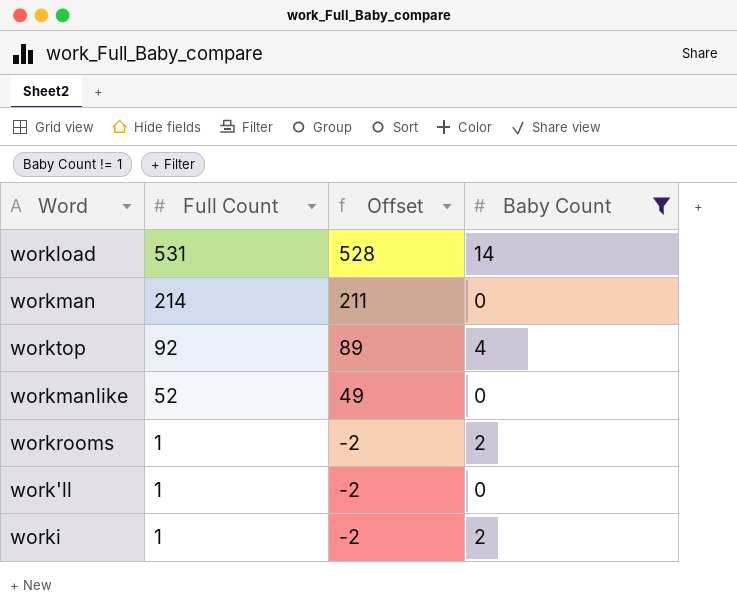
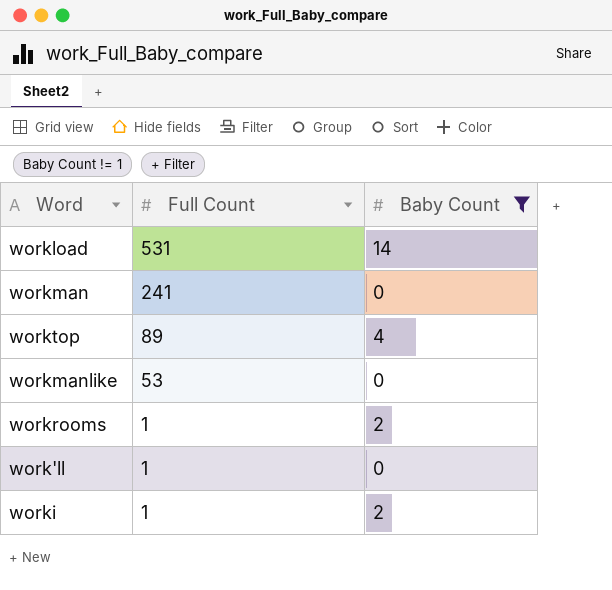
column Offset | formula: [Full Count] - 3 -> none
workman | Full Count: 214 -> 241
worktop | Full Count: 92 -> 89
workmanlike | Full Count: 52 -> 53

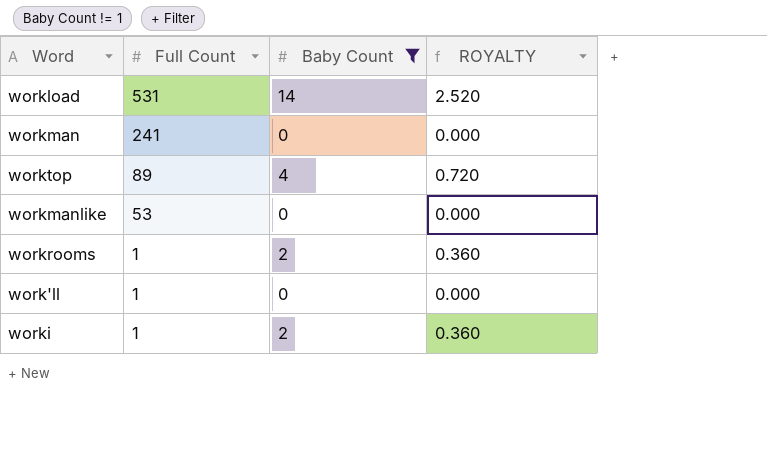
column ROYALTY | formula: none -> [Baby Count] * 0.18

